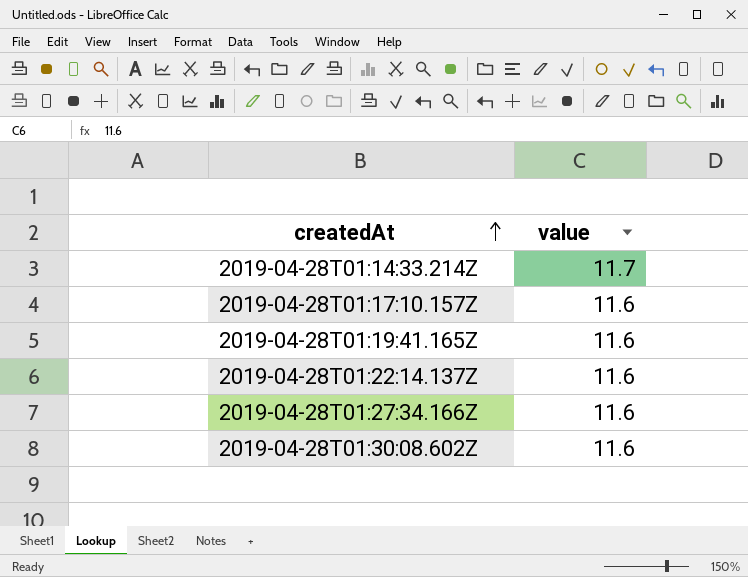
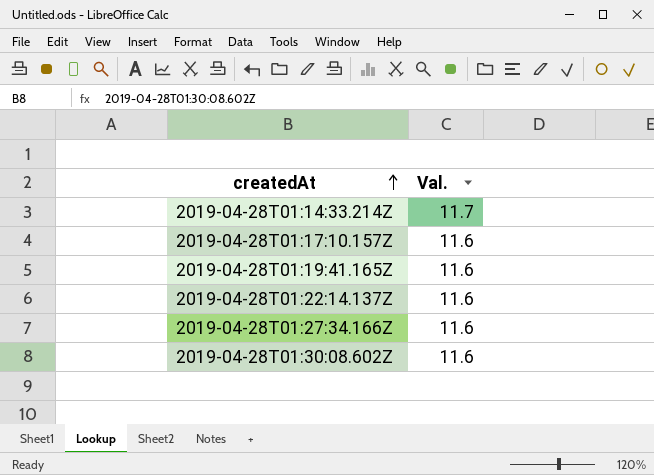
column name: value -> Val.

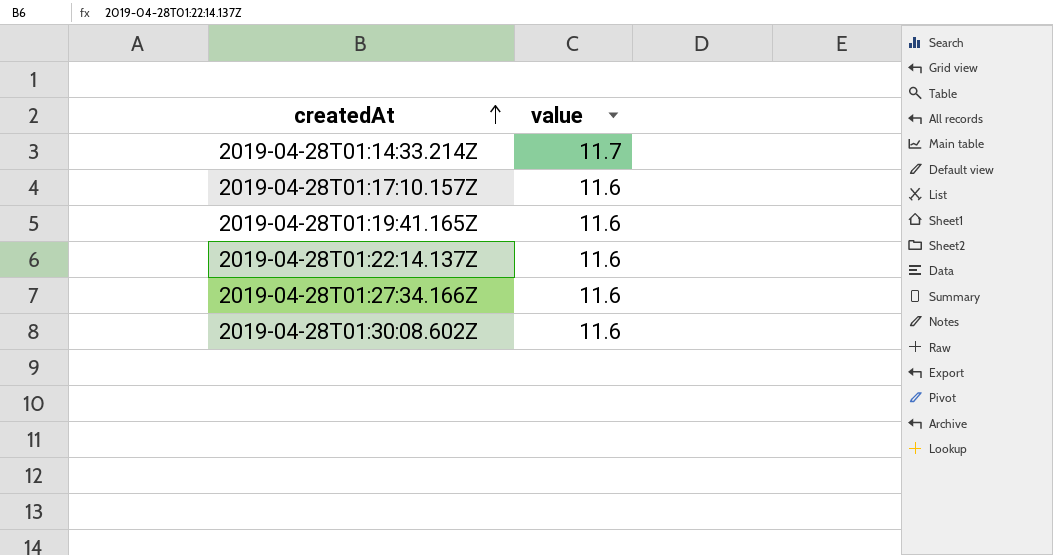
column name: Val. -> value

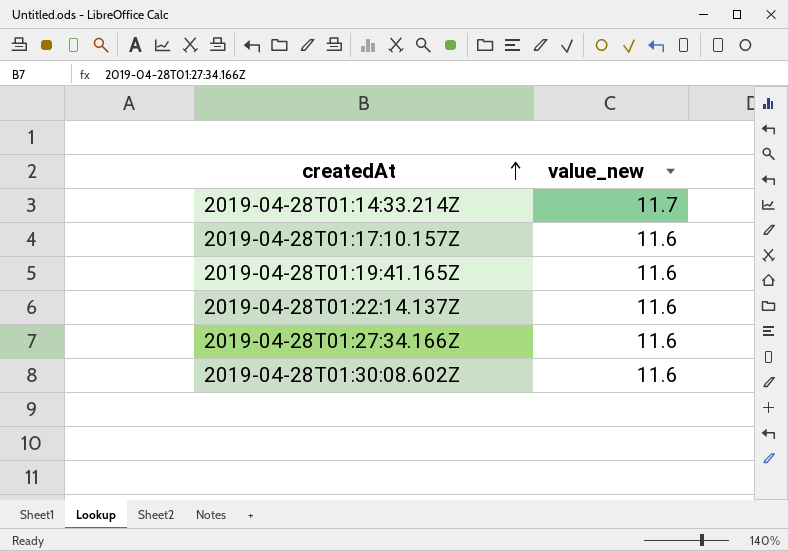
column name: value -> value_new

